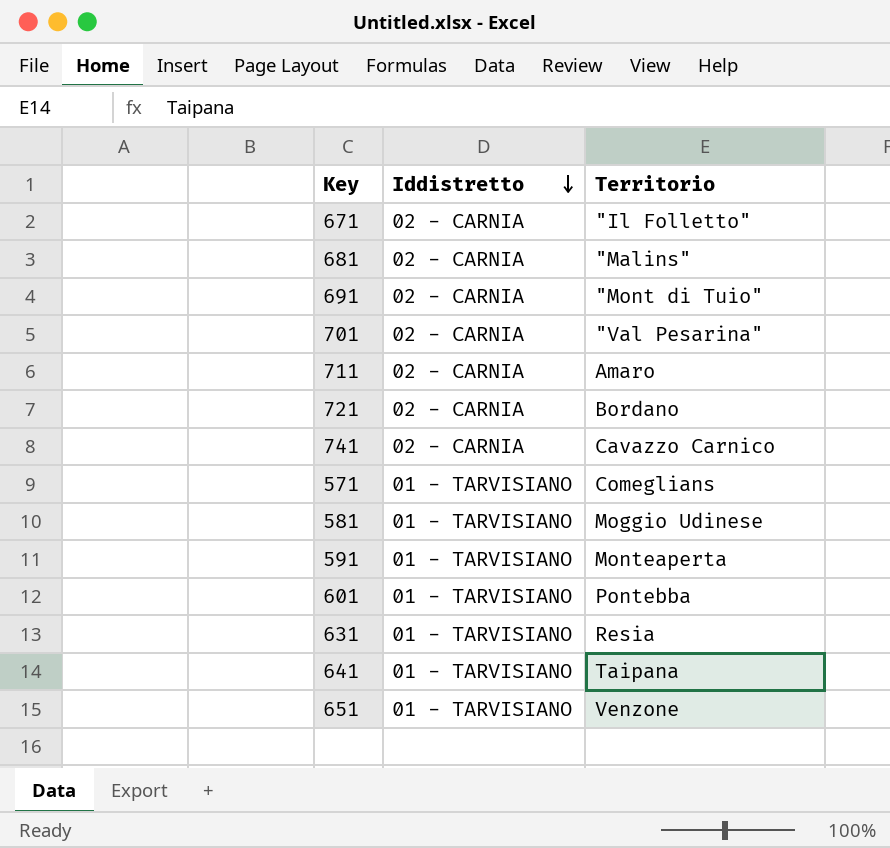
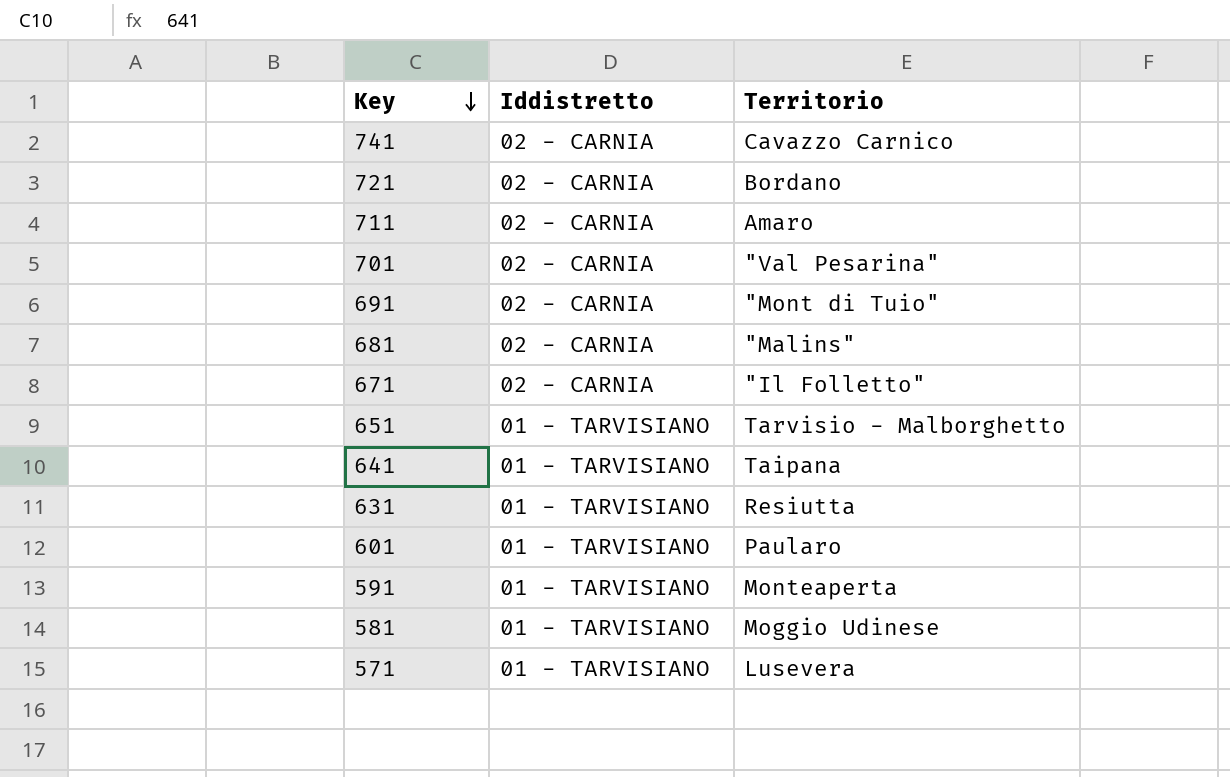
row order: Iddistretto descending -> Key descending
651 | Territorio: Venzone -> Tarvisio - Malborghetto
631 | Territorio: Resia -> Resiutta
601 | Territorio: Pontebba -> Paularo
571 | Territorio: Comeglians -> Lusevera

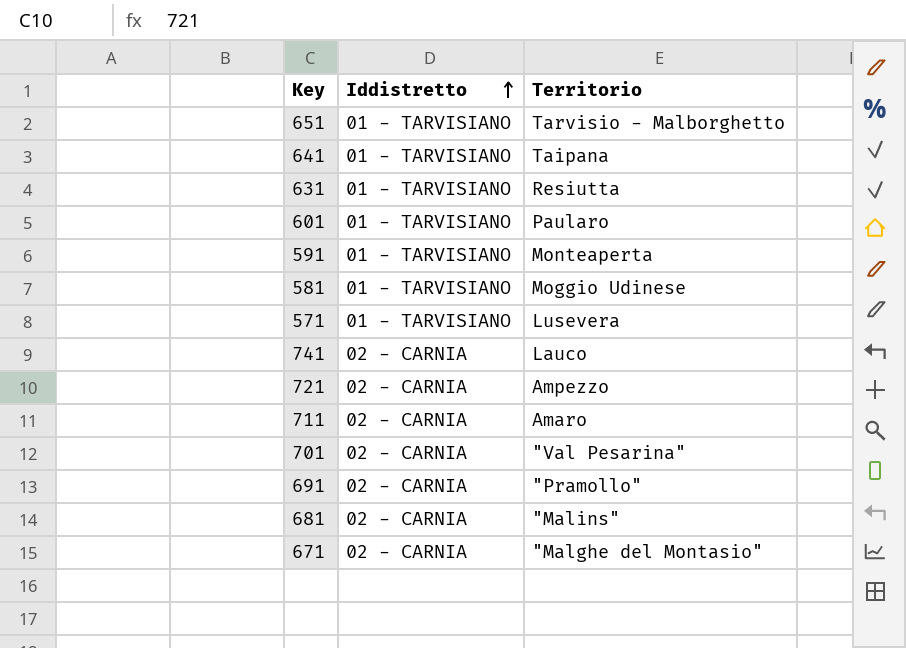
row order: Key descending -> Iddistretto ascending
741 | Territorio: Cavazzo Carnico -> Lauco
721 | Territorio: Bordano -> Ampezzo
691 | Territorio: "Mont di Tuio" -> "Pramollo"
671 | Territorio: "Il Folletto" -> "Malghe del Montasio"

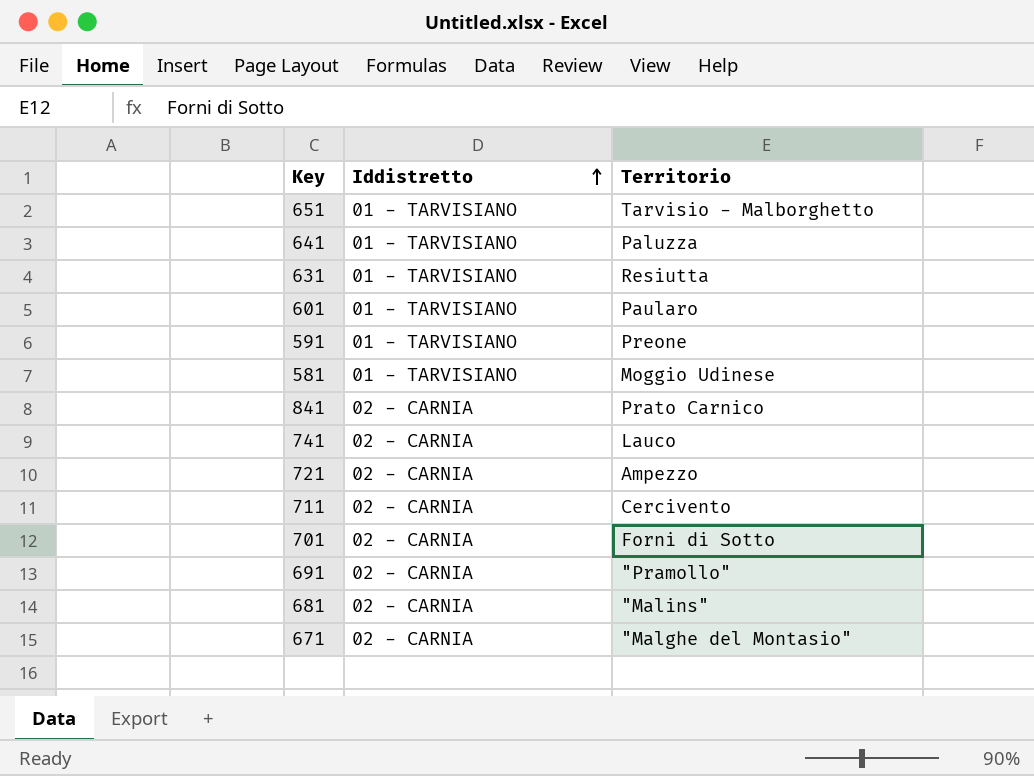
row 571: 01 - TARVISIANO | Lusevera -> none
641 | Territorio: Taipana -> Paluzza
591 | Territorio: Monteaperta -> Preone
row 841: none -> 02 - CARNIA | Prato Carnico
711 | Territorio: Amaro -> Cercivento
701 | Territorio: "Val Pesarina" -> Forni di Sotto

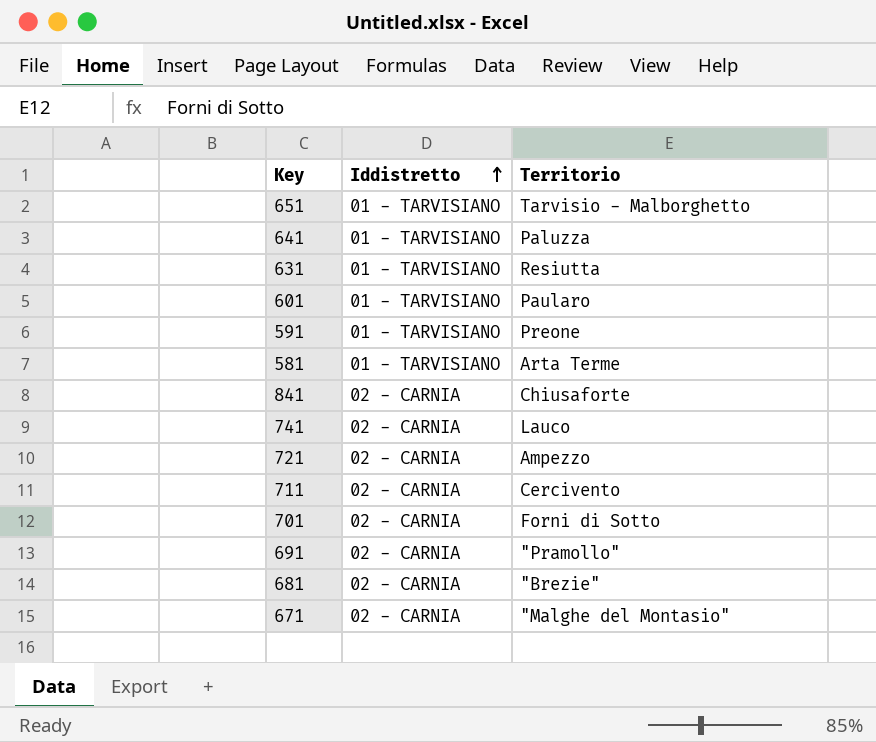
581 | Territorio: Moggio Udinese -> Arta Terme
841 | Territorio: Prato Carnico -> Chiusaforte
681 | Territorio: "Malins" -> "Brezie"

